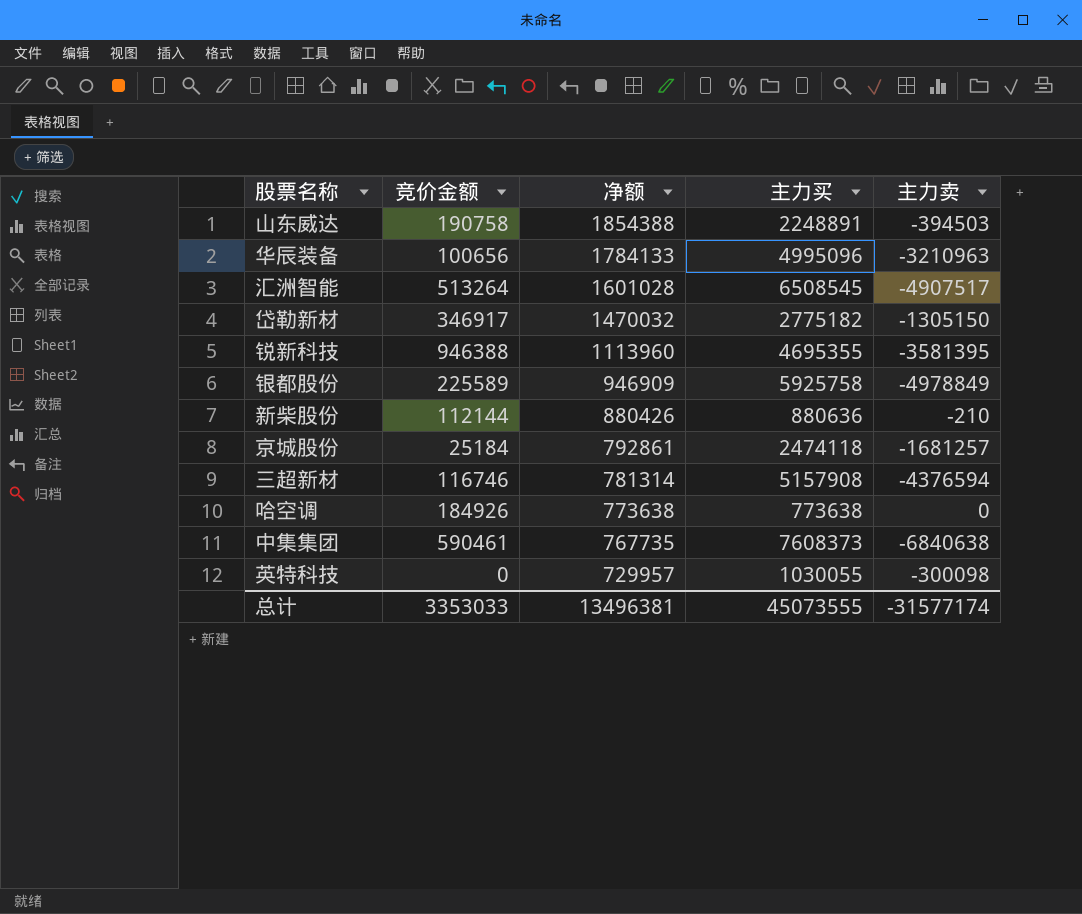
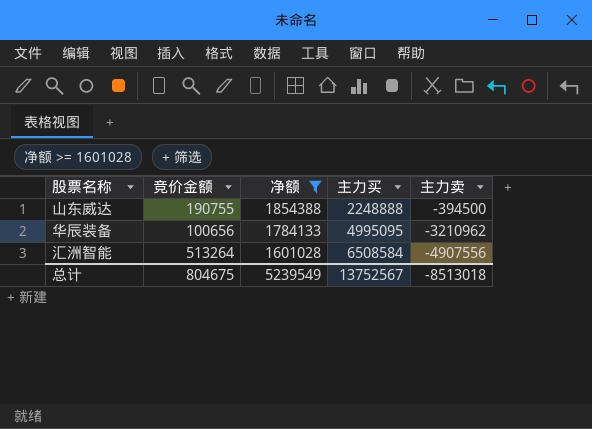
filter: none -> 净额 >= 1601028
山东威达 | 竞价金额: 190758 -> 190755
山东威达 | 主力买: 2248891 -> 2248888
山东威达 | 主力卖: -394503 -> -394500
华辰装备 | 主力买: 4995096 -> 4995095
华辰装备 | 主力卖: -3210963 -> -3210962
汇洲智能 | 主力买: 6508545 -> 6508584
汇洲智能 | 主力卖: -4907517 -> -4907556
总计 | 竞价金额: 3353033 -> 804675
总计 | 净额: 13496381 -> 5239549
总计 | 主力买: 45073555 -> 13752567
总计 | 主力卖: -31577174 -> -8513018

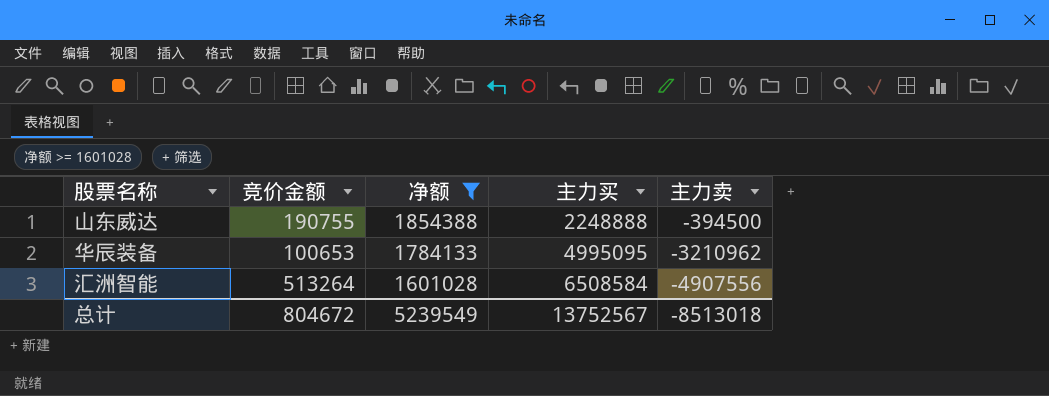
华辰装备 | 竞价金额: 100656 -> 100653
总计 | 竞价金额: 804675 -> 804672

